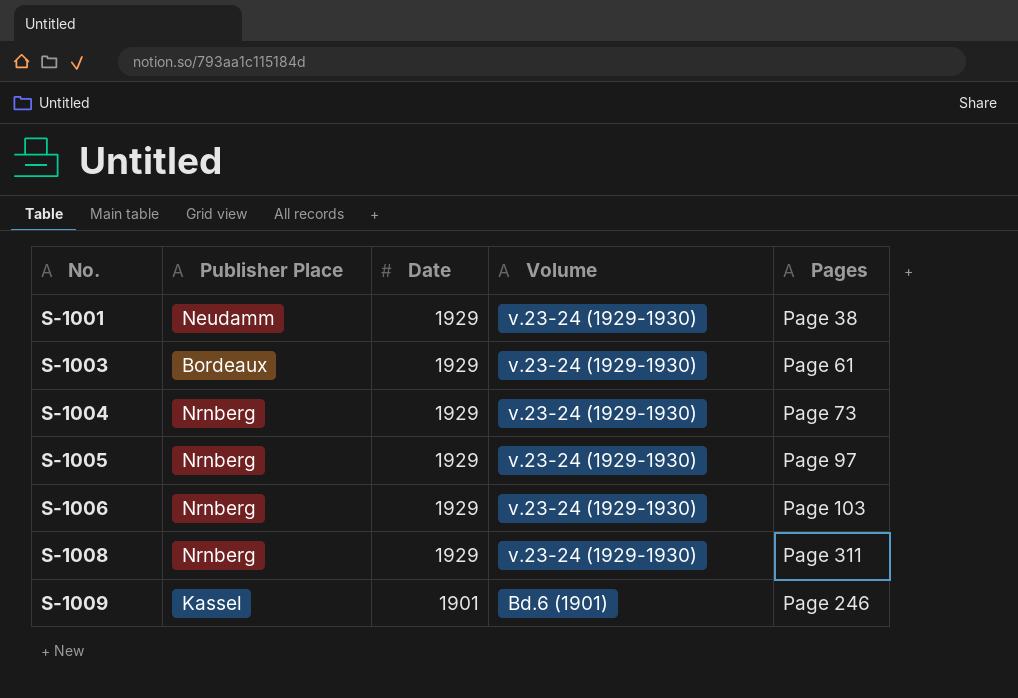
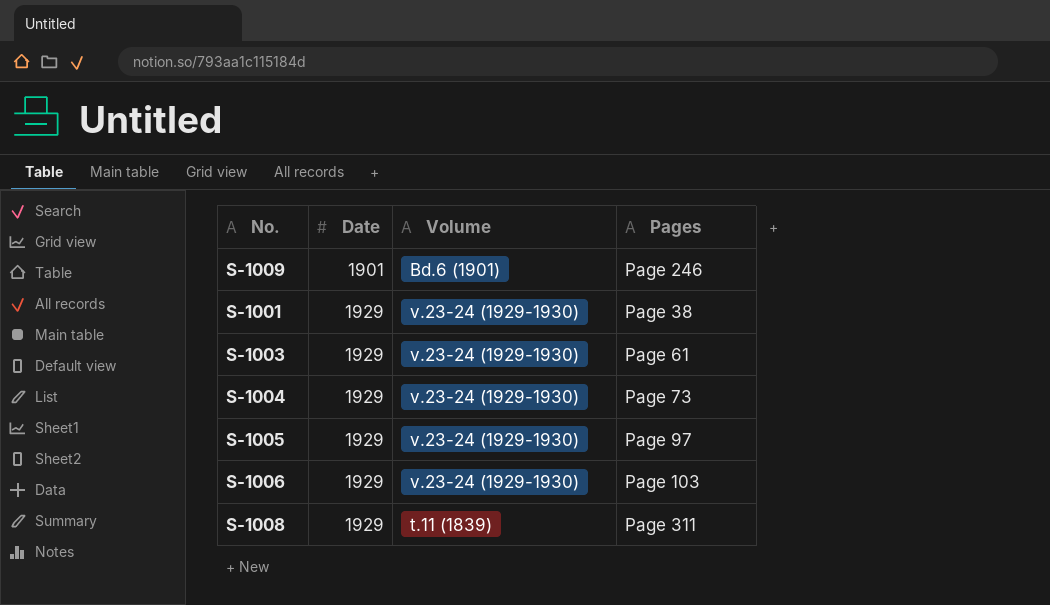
row order: No. ascending -> Date ascending
column Publisher Place | position: 2 -> none
S-1008 | Volume: v.23-24 (1929-1930) -> t.11 (1839)

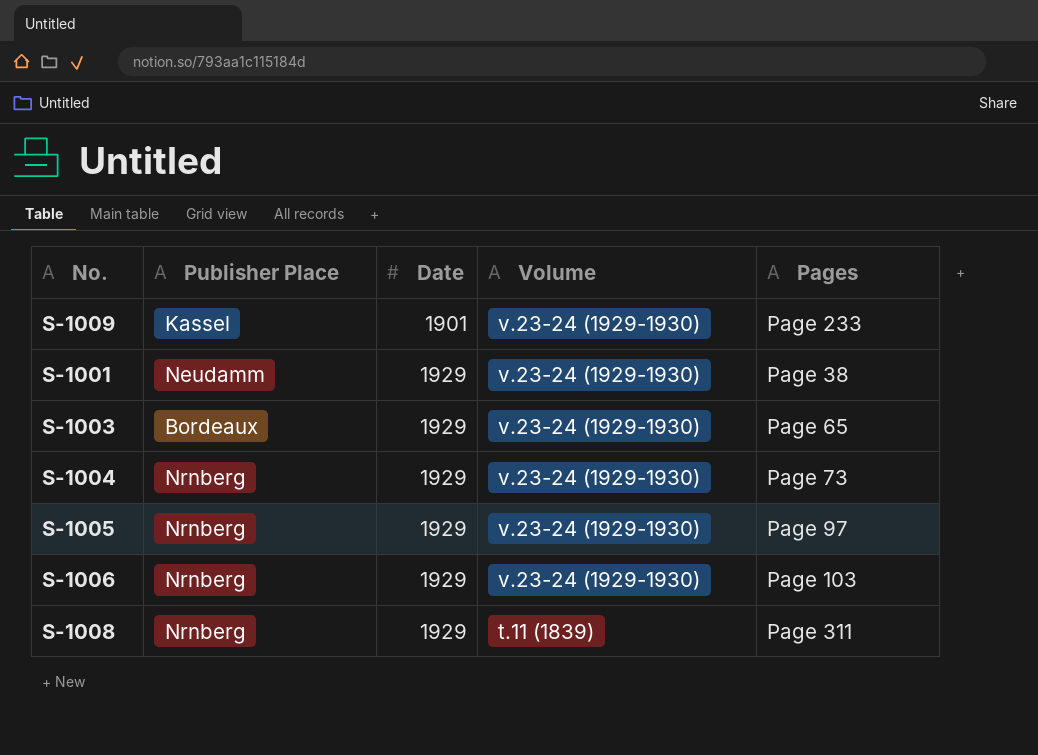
column Publisher Place | position: none -> 2
S-1009 | Volume: Bd.6 (1901) -> v.23-24 (1929-1930)
S-1009 | Pages: Page 246 -> Page 233
S-1003 | Pages: Page 61 -> Page 65

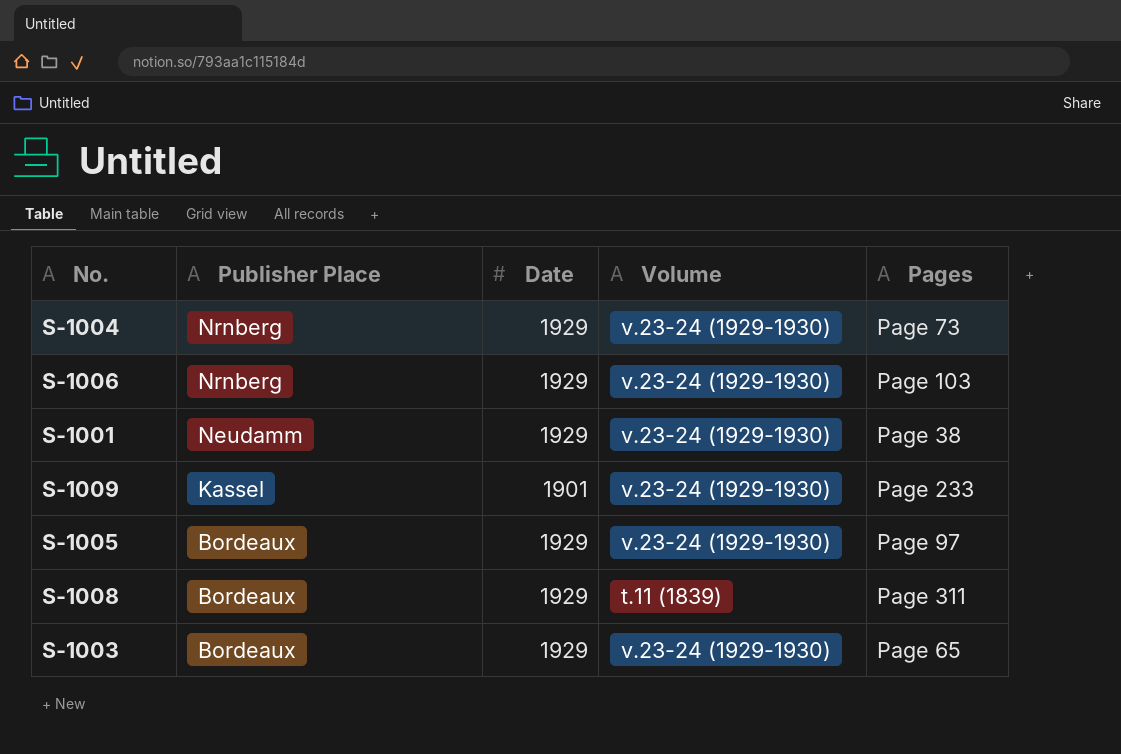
row order: Date ascending -> Publisher Place descending
S-1005 | Publisher Place: Nrnberg -> Bordeaux
S-1008 | Publisher Place: Nrnberg -> Bordeaux

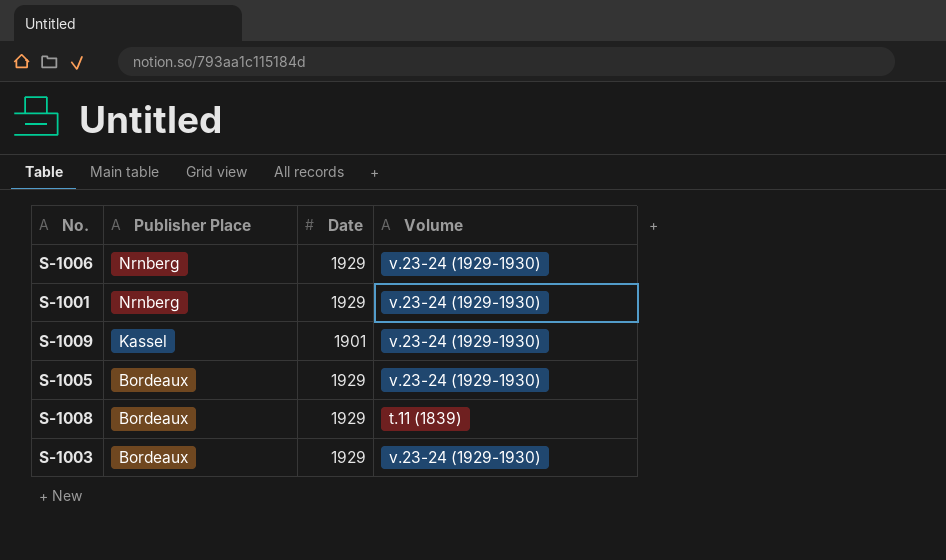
column Pages | position: 5 -> none
row S-1004: Nrnberg | 1929 | v.23-24 (1929-1930) | Page 73 -> none
S-1001 | Publisher Place: Neudamm -> Nrnberg

